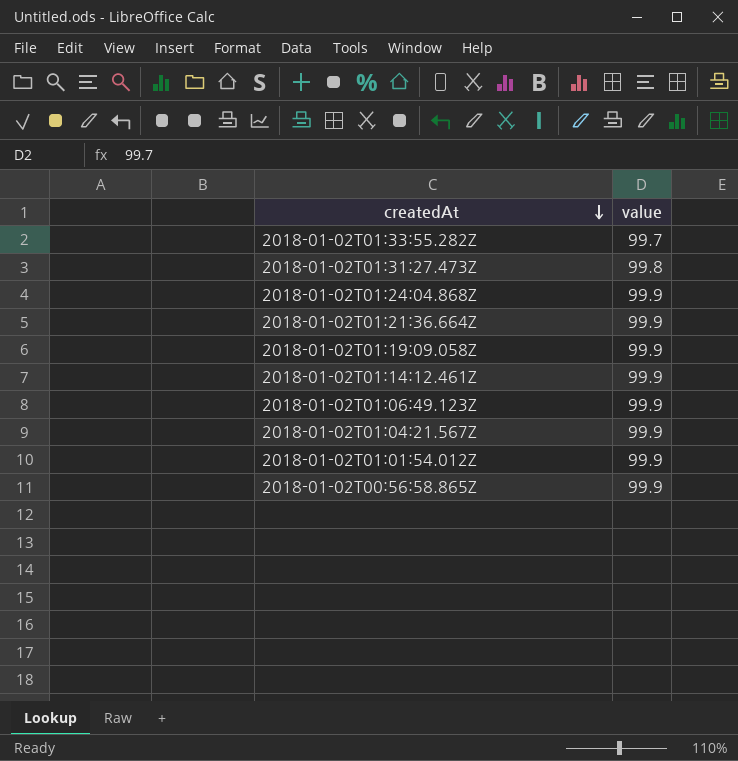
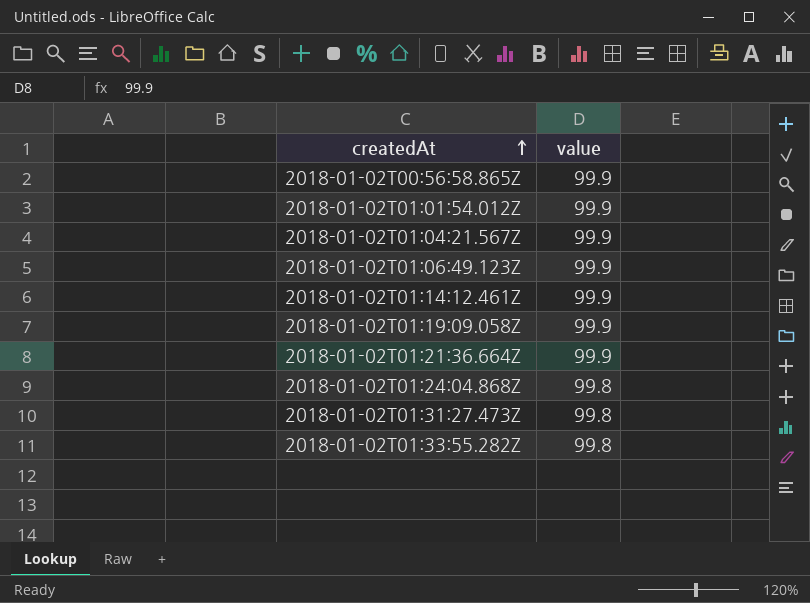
row order: createdAt descending -> createdAt ascending
2018-01-02T01:24:04.868Z | value: 99.9 -> 99.8
2018-01-02T01:33:55.282Z | value: 99.7 -> 99.8

